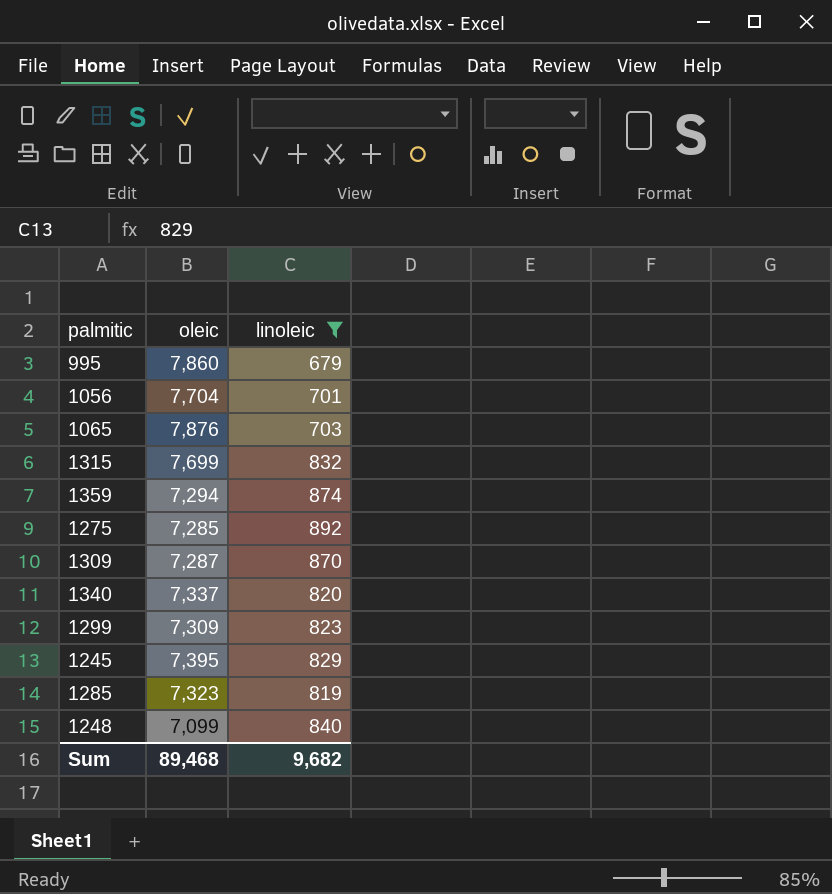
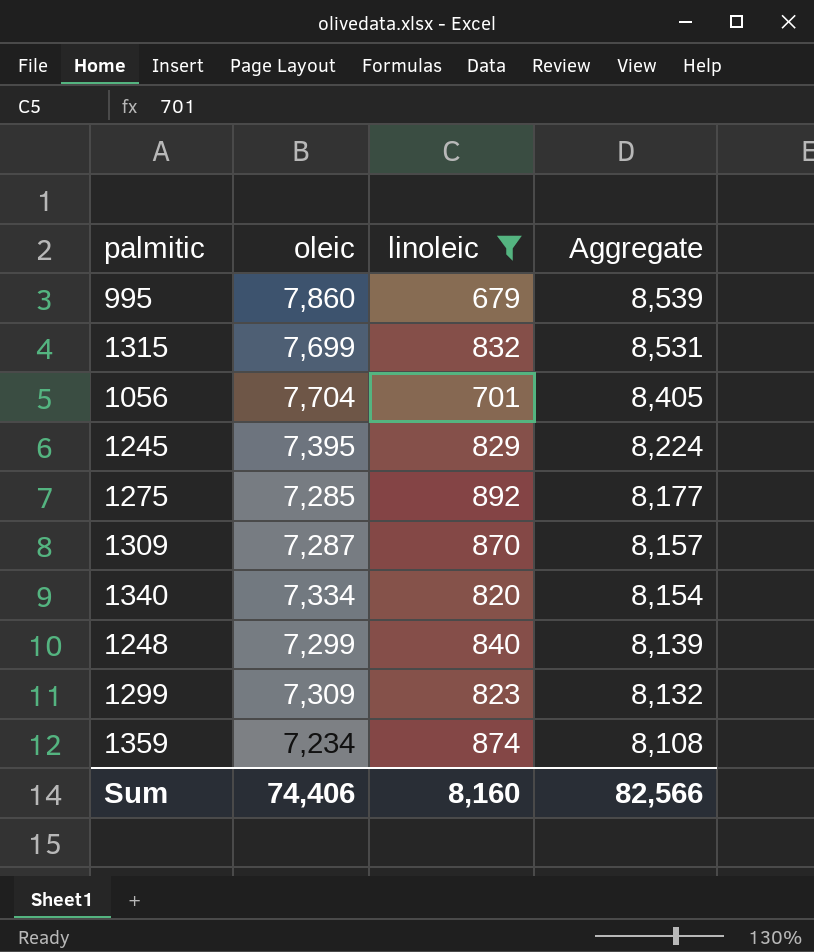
row order: none -> Aggregate descending
column Aggregate | formula: none -> [oleic] + [linoleic]
row 1065: 7,876 | 703 -> none
row 1285: 7,323 | 819 -> none
1340 | oleic: 7,337 -> 7,334
1248 | oleic: 7,099 -> 7,299
1359 | oleic: 7,294 -> 7,234
Sum | oleic: 89,468 -> 74,406
Sum | linoleic: 9,682 -> 8,160

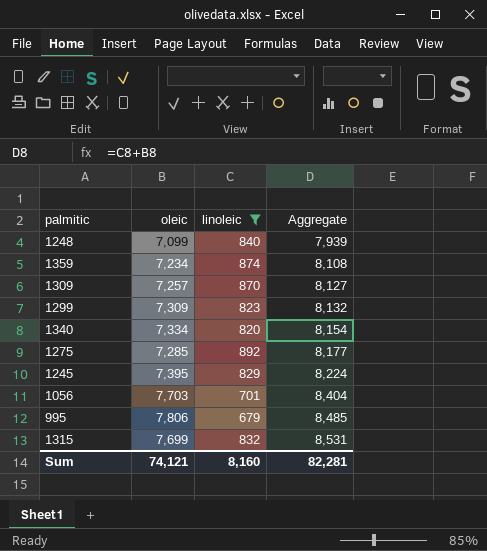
row order: Aggregate descending -> Aggregate ascending
1248 | oleic: 7,299 -> 7,099
1248 | Aggregate: 8,139 -> 7,939
1309 | oleic: 7,287 -> 7,257
1309 | Aggregate: 8,157 -> 8,127
1056 | oleic: 7,704 -> 7,703
1056 | Aggregate: 8,405 -> 8,404
995 | oleic: 7,860 -> 7,806
995 | Aggregate: 8,539 -> 8,485
Sum | oleic: 74,406 -> 74,121
Sum | Aggregate: 82,566 -> 82,281

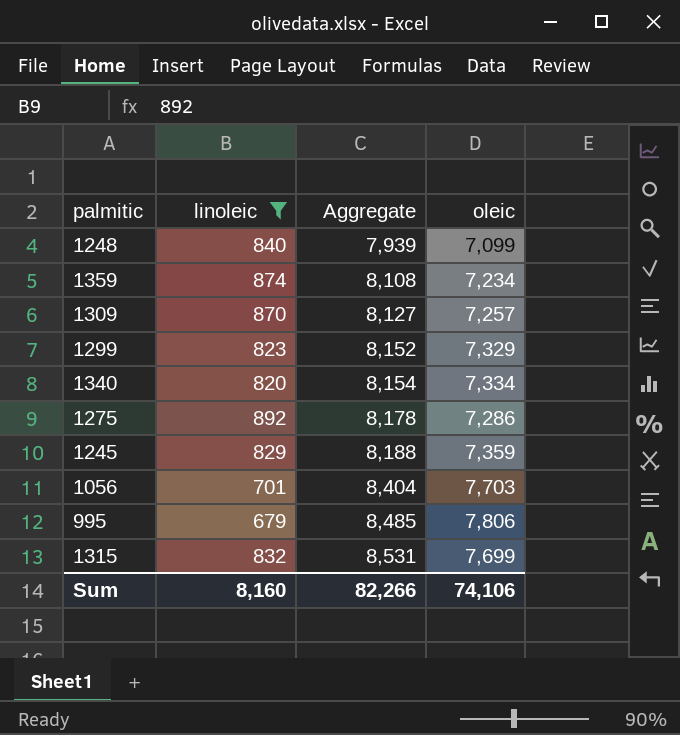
column oleic | position: 2 -> 4
1299 | Aggregate: 8,132 -> 8,152
1299 | oleic: 7,309 -> 7,329
1275 | Aggregate: 8,177 -> 8,178
1275 | oleic: 7,285 -> 7,286
1245 | Aggregate: 8,224 -> 8,188
1245 | oleic: 7,395 -> 7,359
Sum | Aggregate: 82,281 -> 82,266
Sum | oleic: 74,121 -> 74,106

